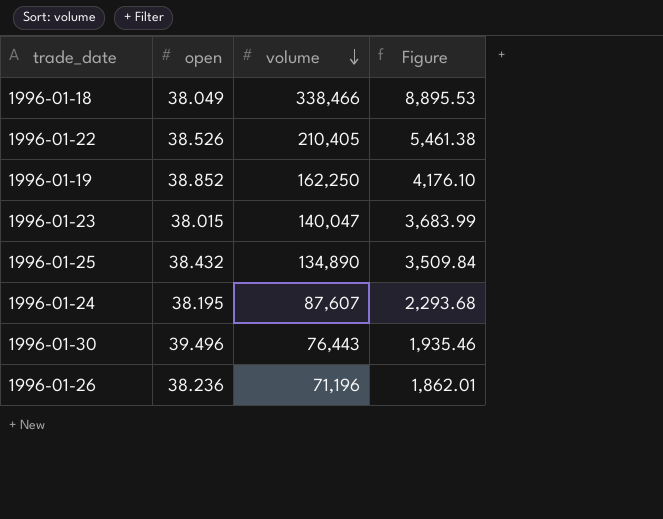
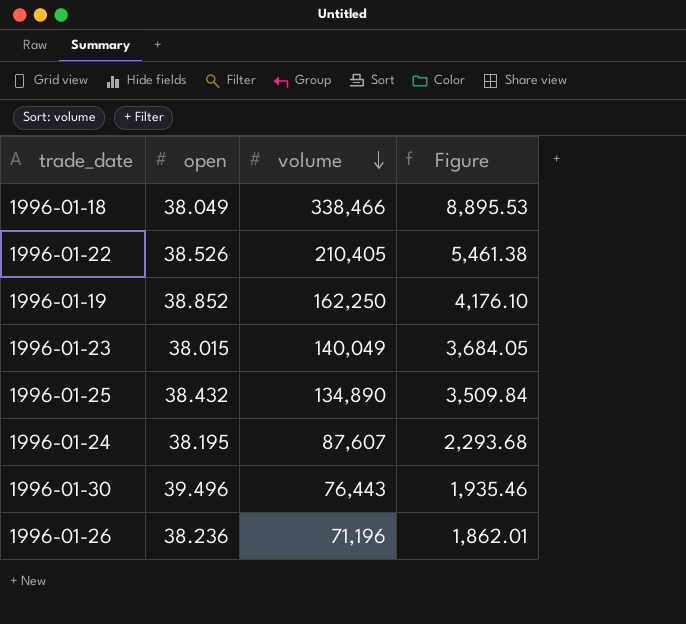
1996-01-23 | volume: 140,047 -> 140,049
1996-01-23 | Figure: 3,683.99 -> 3,684.05

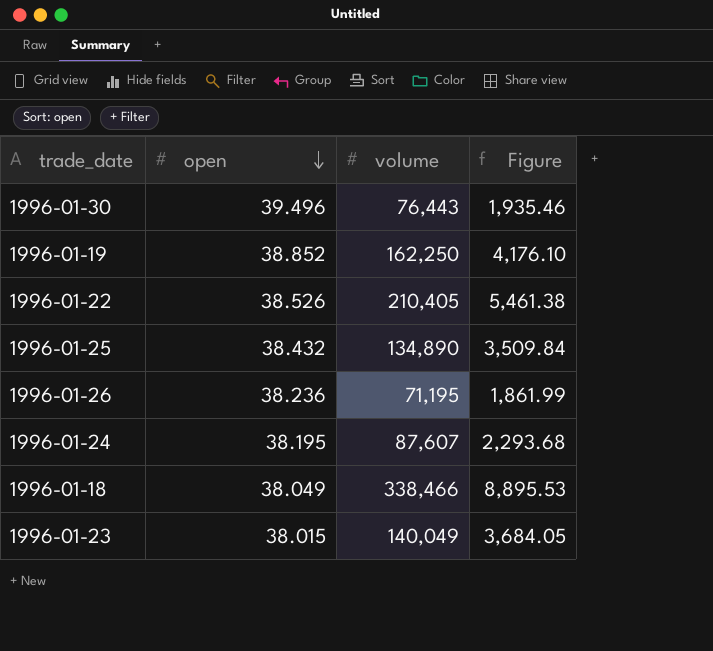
row order: volume descending -> open descending
1996-01-26 | volume: 71,196 -> 71,195
1996-01-26 | Figure: 1,862.01 -> 1,861.99

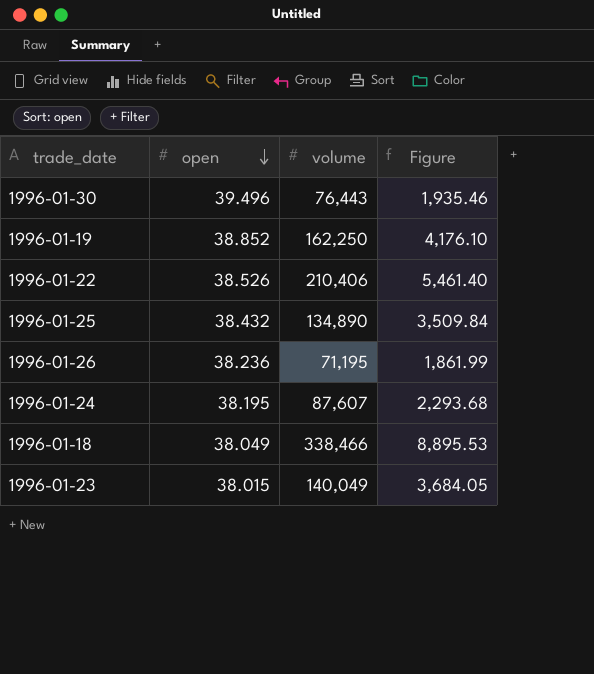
1996-01-22 | volume: 210,405 -> 210,406
1996-01-22 | Figure: 5,461.38 -> 5,461.40

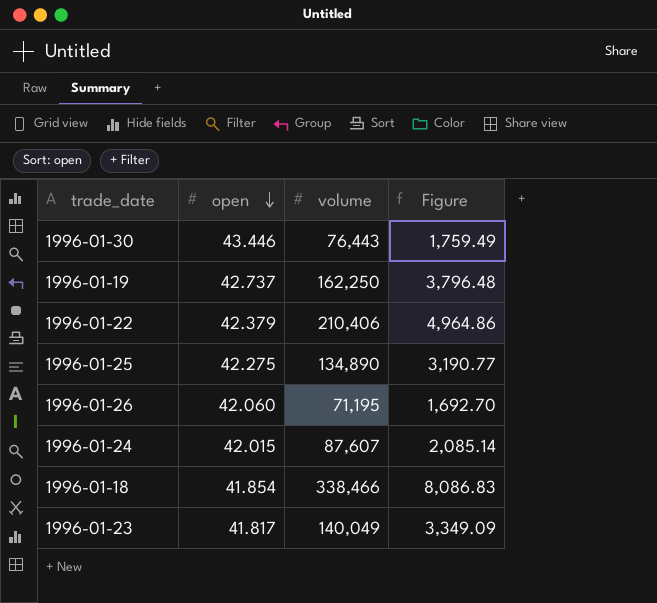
1996-01-30 | open: 39.496 -> 43.446
1996-01-30 | Figure: 1,935.46 -> 1,759.49
1996-01-19 | open: 38.852 -> 42.737
1996-01-19 | Figure: 4,176.10 -> 3,796.48
1996-01-22 | open: 38.526 -> 42.379
1996-01-22 | Figure: 5,461.40 -> 4,964.86
1996-01-25 | open: 38.432 -> 42.275
1996-01-25 | Figure: 3,509.84 -> 3,190.77
1996-01-26 | open: 38.236 -> 42.060
1996-01-26 | Figure: 1,861.99 -> 1,692.70
1996-01-24 | open: 38.195 -> 42.015
1996-01-24 | Figure: 2,293.68 -> 2,085.14
1996-01-18 | open: 38.049 -> 41.854
1996-01-18 | Figure: 8,895.53 -> 8,086.83
1996-01-23 | open: 38.015 -> 41.817
1996-01-23 | Figure: 3,684.05 -> 3,349.09

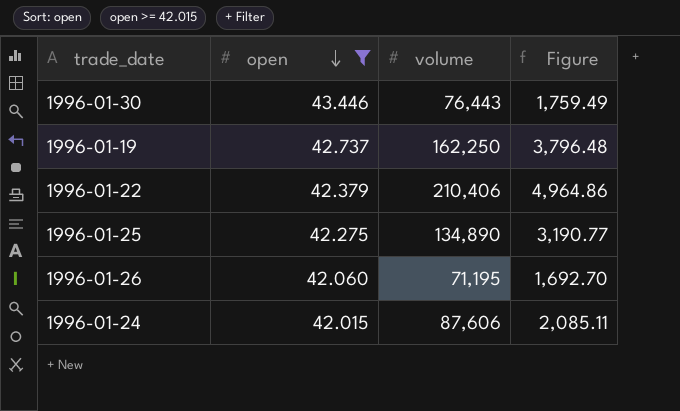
filter: none -> open >= 42.015
1996-01-24 | volume: 87,607 -> 87,606
1996-01-24 | Figure: 2,085.14 -> 2,085.11

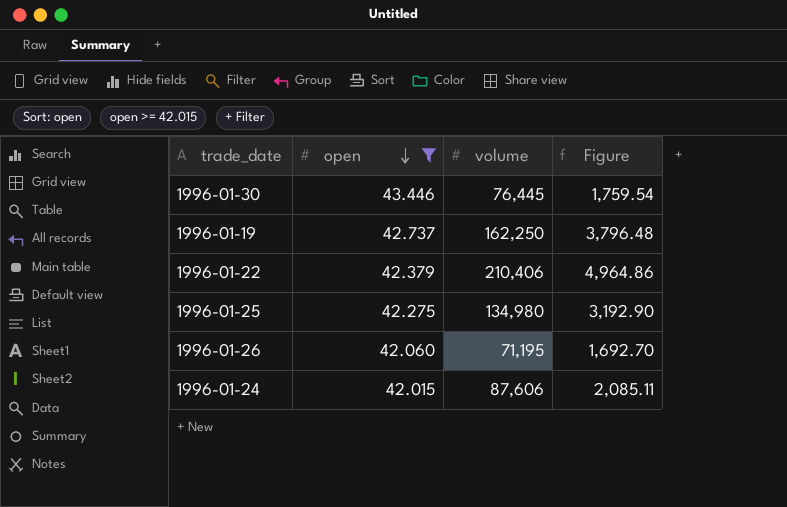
1996-01-30 | volume: 76,443 -> 76,445
1996-01-30 | Figure: 1,759.49 -> 1,759.54
1996-01-25 | volume: 134,890 -> 134,980
1996-01-25 | Figure: 3,190.77 -> 3,192.90

